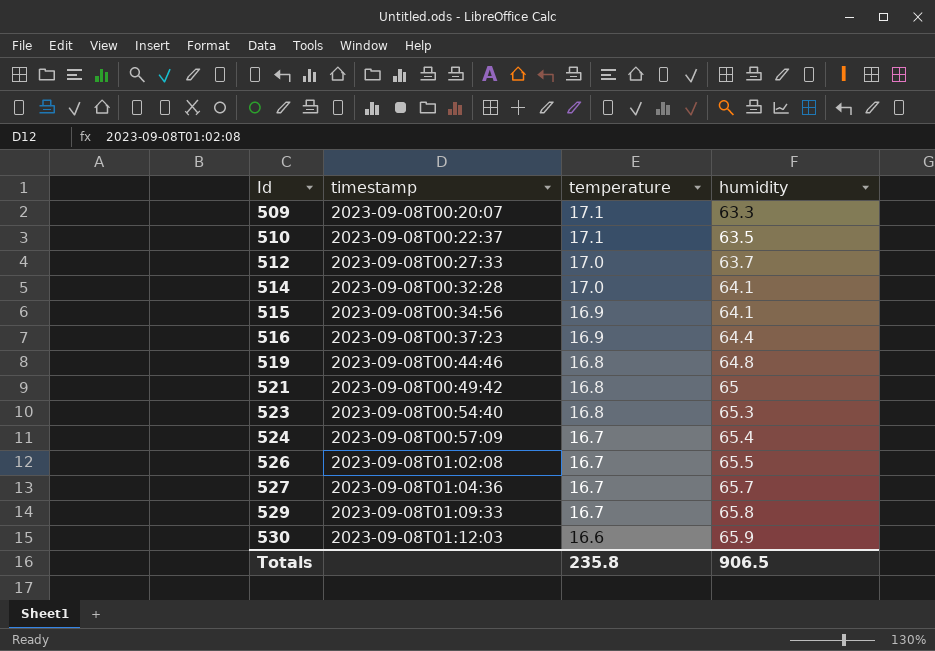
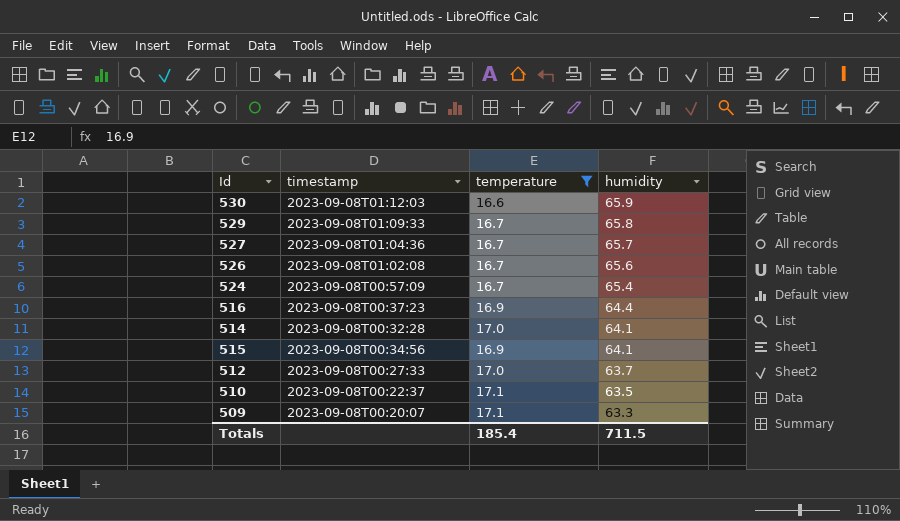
filter: none -> temperature != 16.8
row order: Id ascending -> humidity descending
526 | humidity: 65.5 -> 65.6
Totals | temperature: 235.8 -> 185.4
Totals | humidity: 906.5 -> 711.5

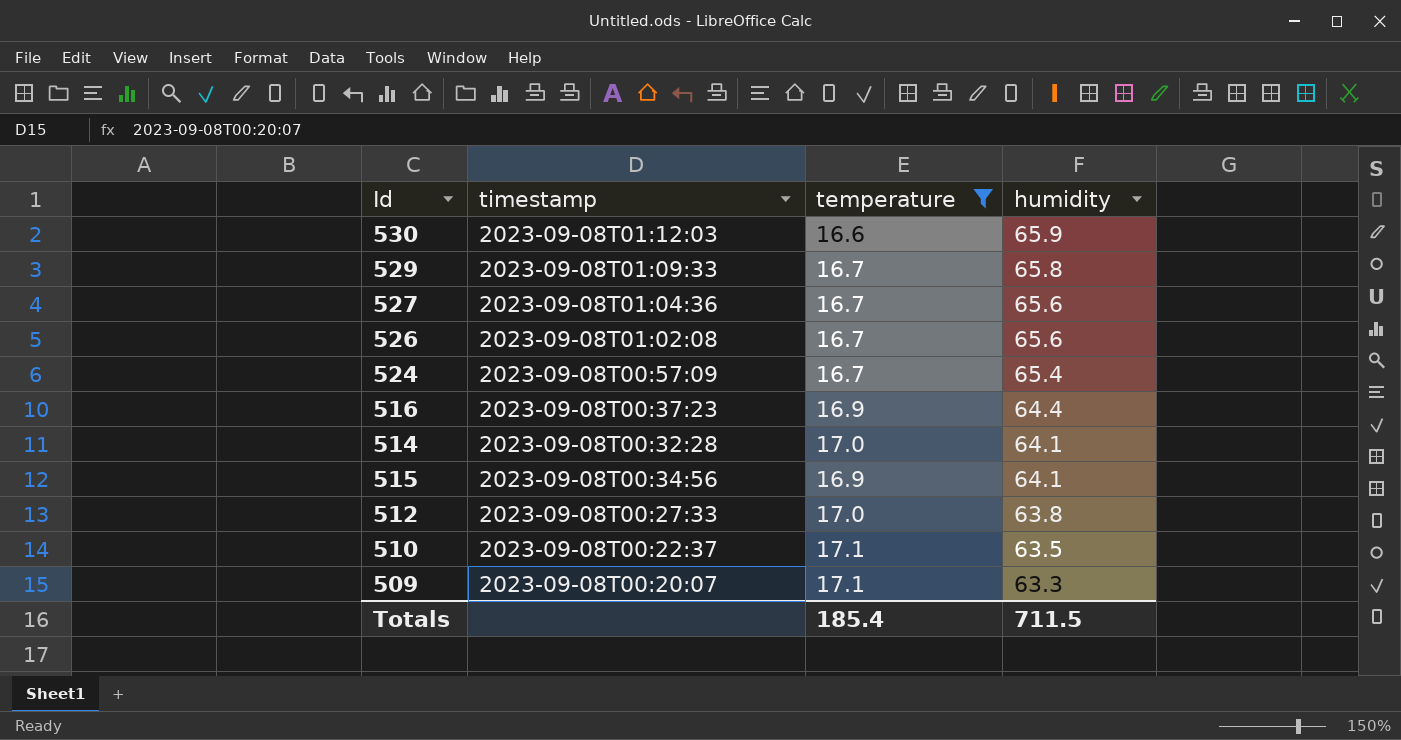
527 | humidity: 65.7 -> 65.6
512 | humidity: 63.7 -> 63.8

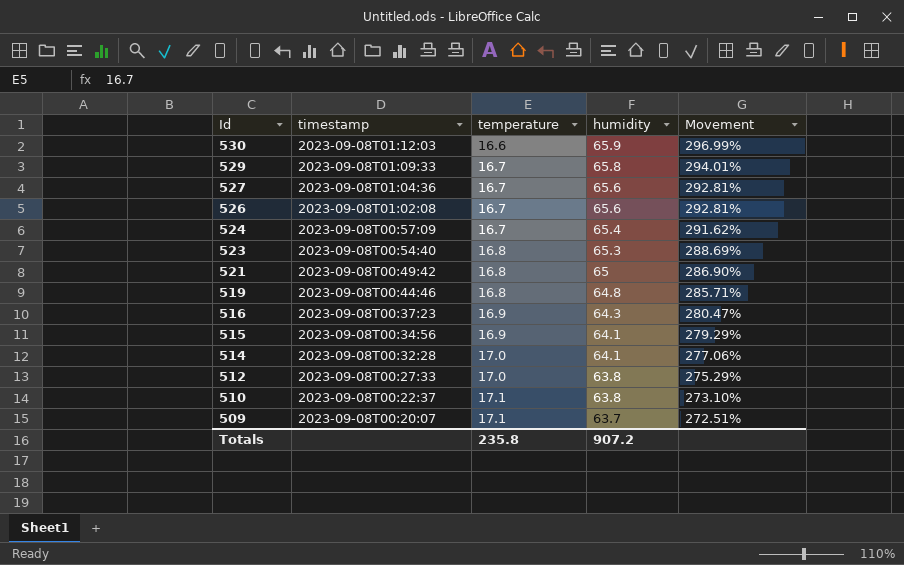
filter: temperature != 16.8 -> none
row order: humidity descending -> Id descending
column Movement | formula: none -> ([humidity] - [temperature]) / [temperature]
516 | humidity: 64.4 -> 64.3
510 | humidity: 63.5 -> 63.8
509 | humidity: 63.3 -> 63.7
Totals | temperature: 185.4 -> 235.8
Totals | humidity: 711.5 -> 907.2

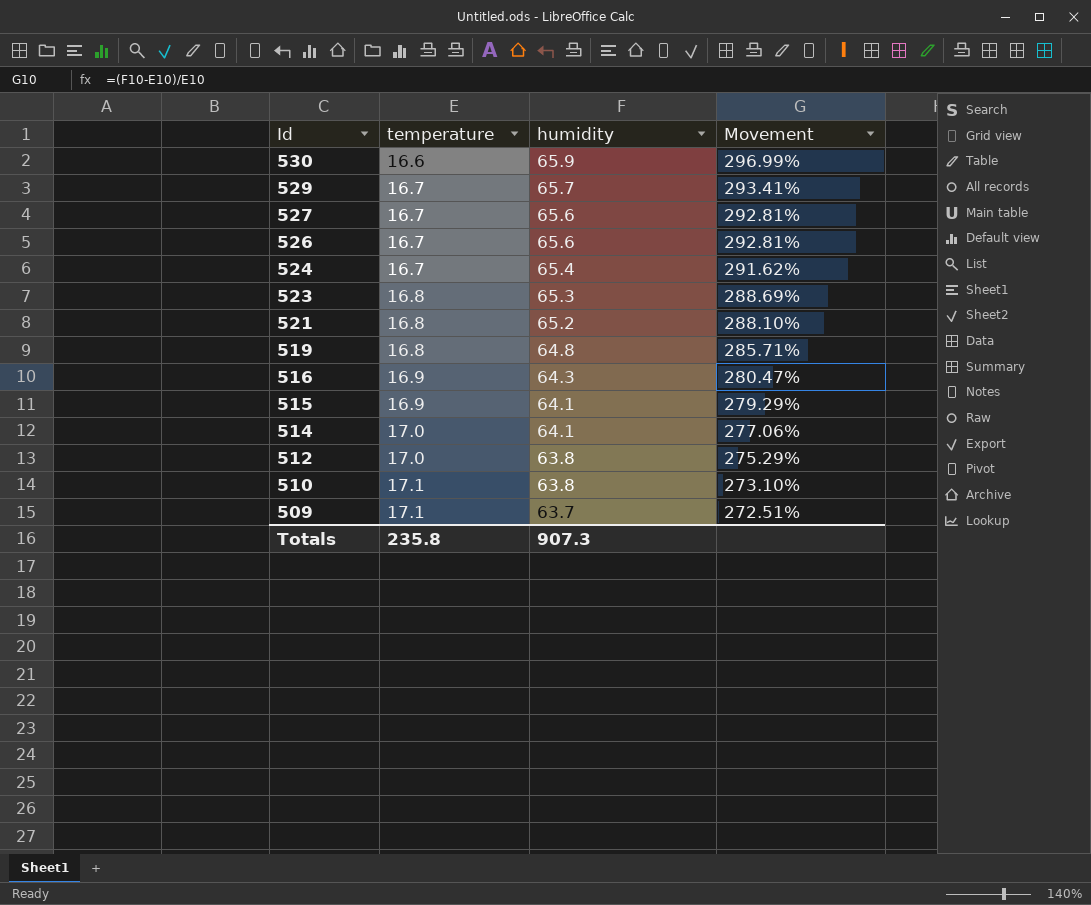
column timestamp | position: 2 -> none
529 | humidity: 65.8 -> 65.7
529 | Movement: 294.01% -> 293.41%
521 | humidity: 65 -> 65.2
521 | Movement: 286.90% -> 288.10%
Totals | humidity: 907.2 -> 907.3

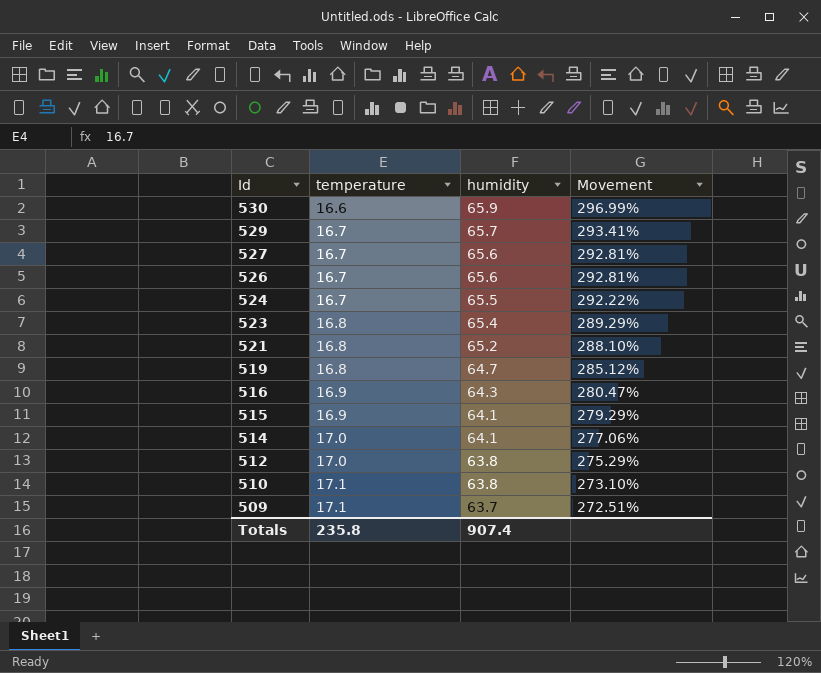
524 | humidity: 65.4 -> 65.5
524 | Movement: 291.62% -> 292.22%
523 | humidity: 65.3 -> 65.4
523 | Movement: 288.69% -> 289.29%
519 | humidity: 64.8 -> 64.7
519 | Movement: 285.71% -> 285.12%
Totals | humidity: 907.3 -> 907.4

